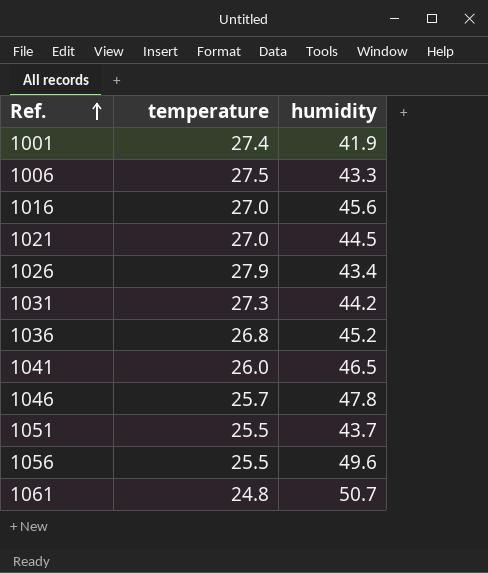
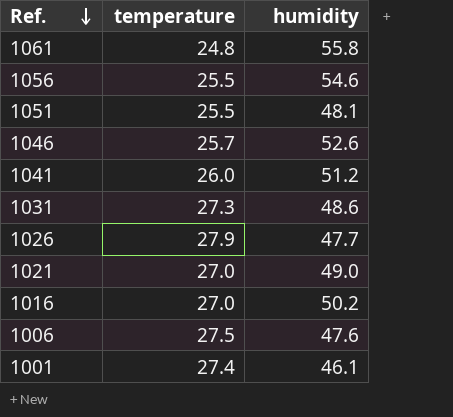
row order: Ref. ascending -> Ref. descending
row 1036: 26.8 | 45.2 -> none
1061 | humidity: 50.7 -> 55.8
1056 | humidity: 49.6 -> 54.6
1051 | humidity: 43.7 -> 48.1
1046 | humidity: 47.8 -> 52.6
1041 | humidity: 46.5 -> 51.2
1031 | humidity: 44.2 -> 48.6
1026 | humidity: 43.4 -> 47.7
1021 | humidity: 44.5 -> 49.0
1016 | humidity: 45.6 -> 50.2
1006 | humidity: 43.3 -> 47.6
1001 | humidity: 41.9 -> 46.1

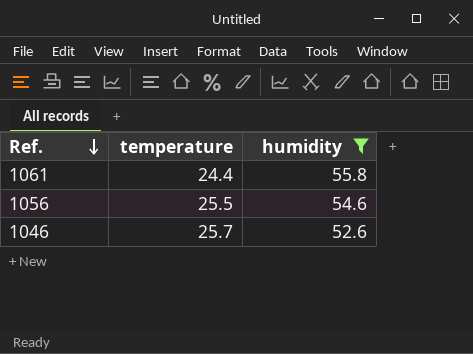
filter: none -> humidity >= 52.6
1061 | temperature: 24.8 -> 24.4

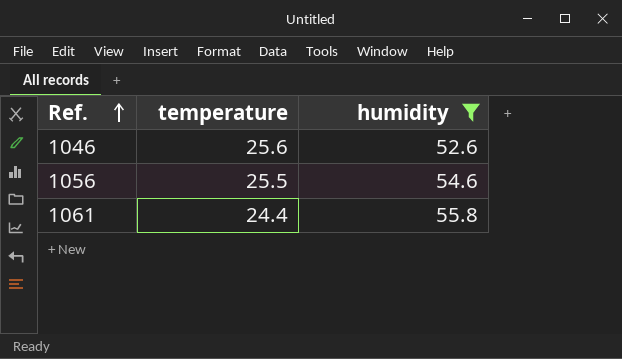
row order: Ref. descending -> Ref. ascending
1046 | temperature: 25.7 -> 25.6

